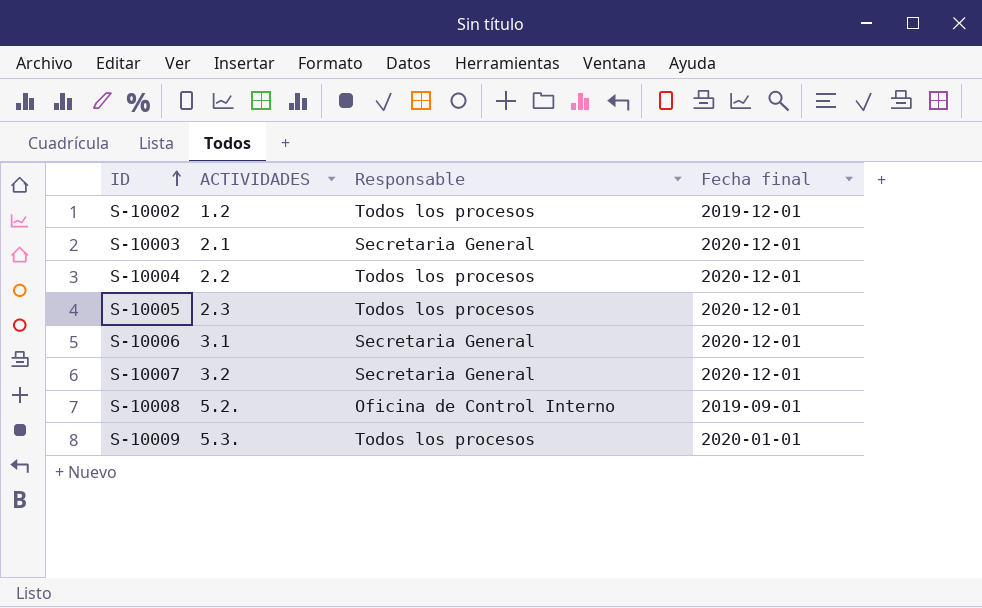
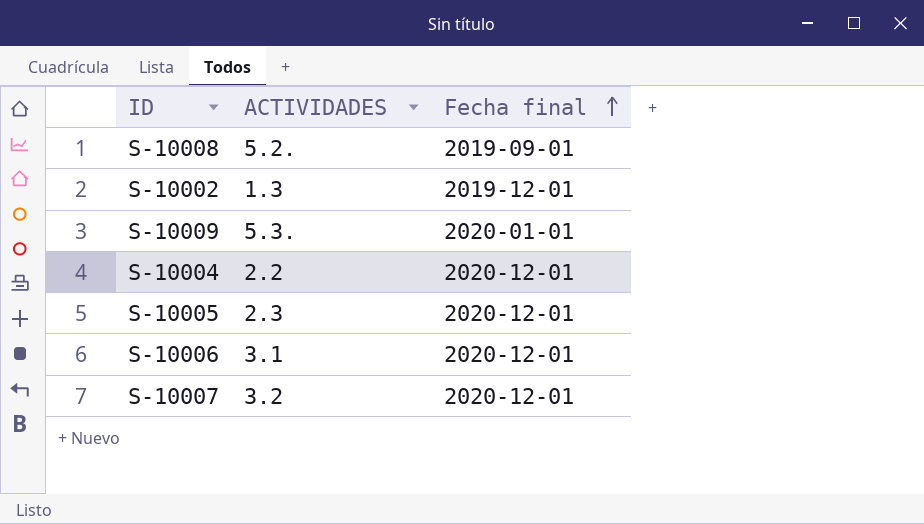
row order: ID ascending -> Fecha final ascending
column Responsable | position: 3 -> none
row S-10003: 2.1 | Secretaria General | 2020-12-01 -> none
S-10002 | ACTIVIDADES: 1.2 -> 1.3

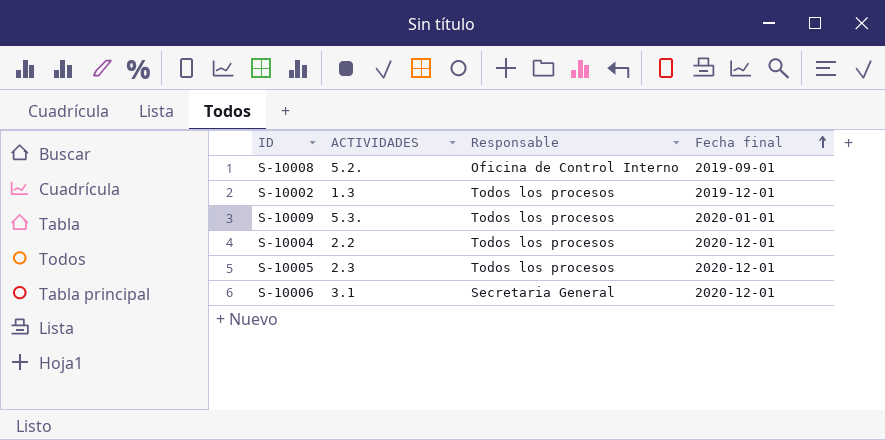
column Responsable | position: none -> 3
row S-10007: 3.2 | 2020-12-01 -> none

